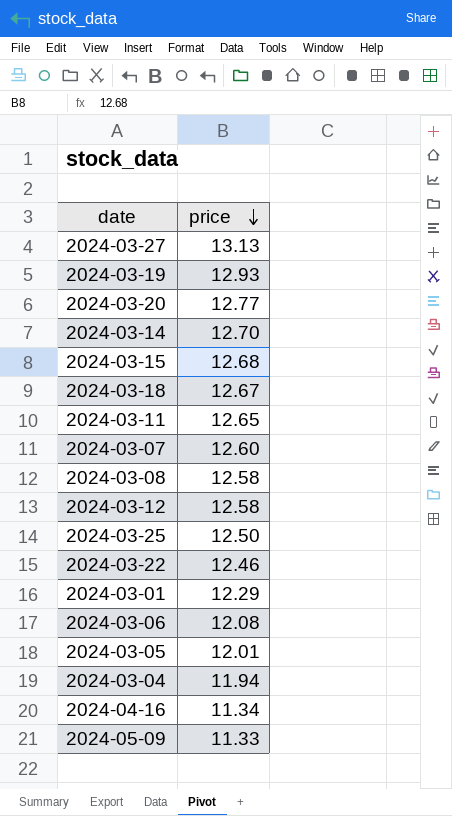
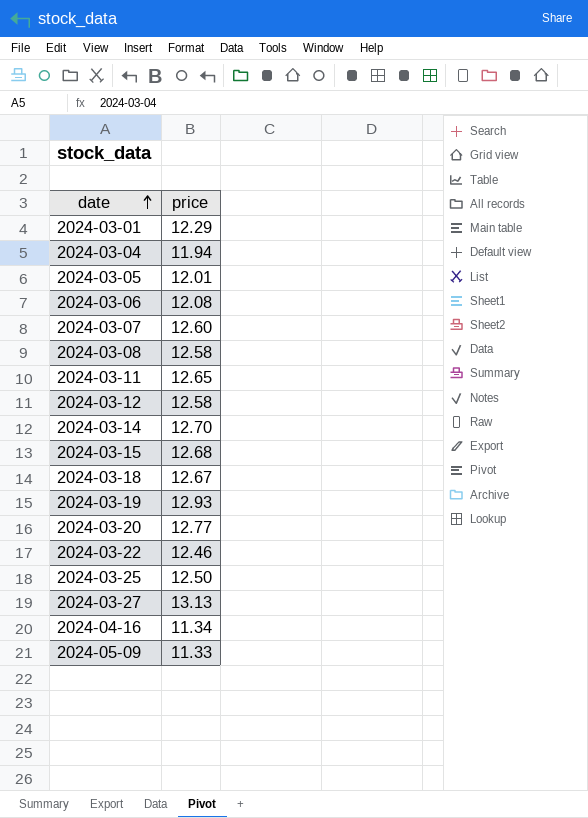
row order: price descending -> date ascending

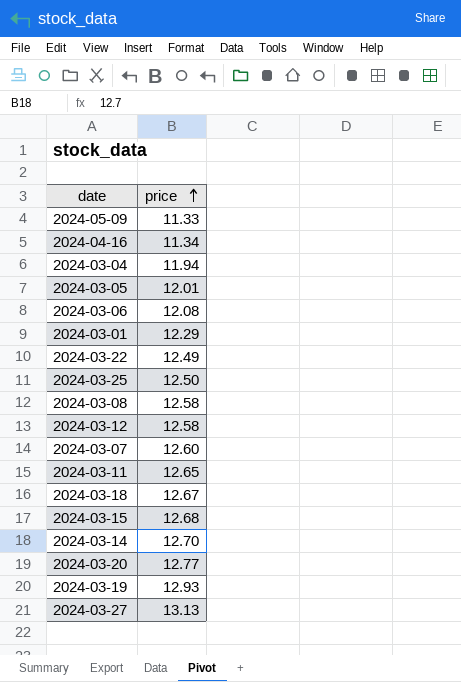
row order: date ascending -> price ascending
2024-03-22 | price: 12.46 -> 12.49

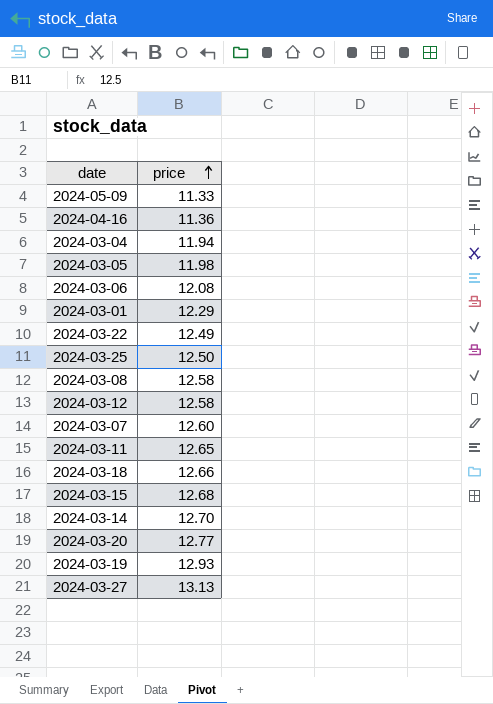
2024-04-16 | price: 11.34 -> 11.36
2024-03-05 | price: 12.01 -> 11.98
2024-03-18 | price: 12.67 -> 12.66

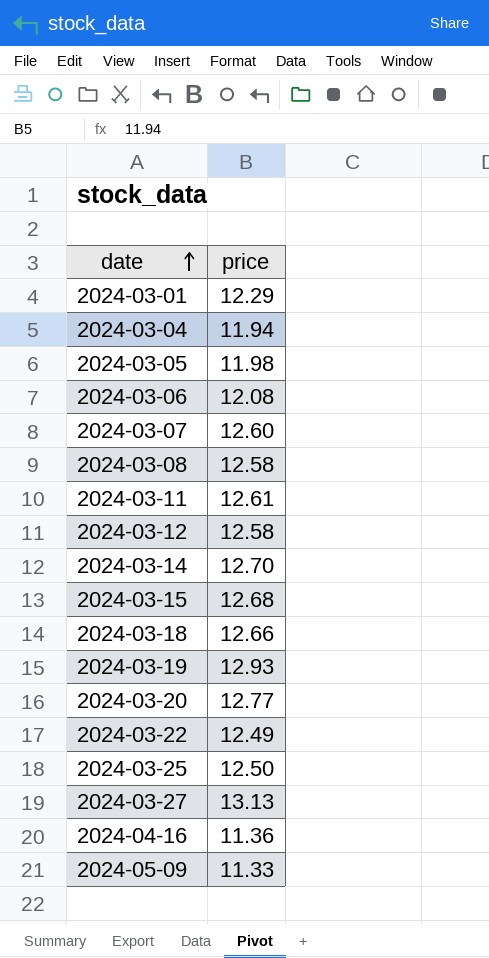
row order: price ascending -> date ascending
2024-03-11 | price: 12.65 -> 12.61

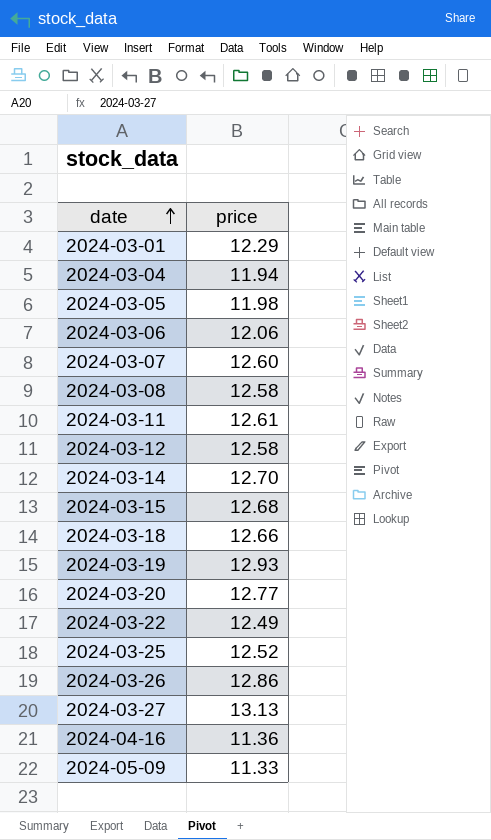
2024-03-06 | price: 12.08 -> 12.06
2024-03-25 | price: 12.50 -> 12.52
row 2024-03-26: none -> 12.86

